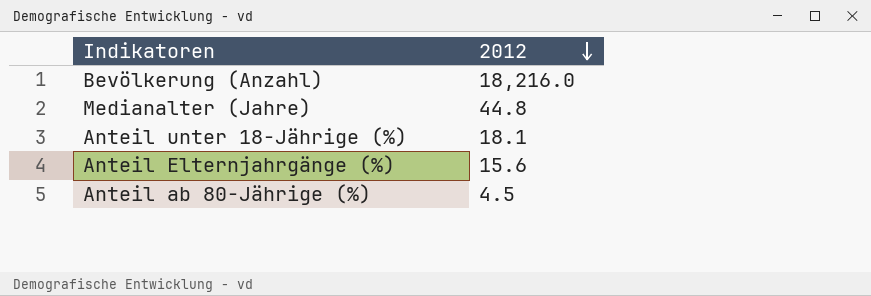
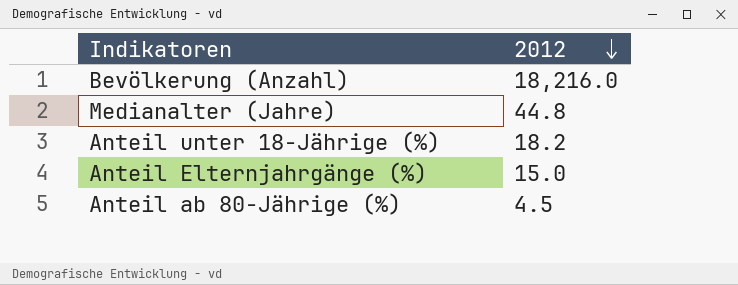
Anteil unter 18-Jährige (%) | 2012: 18.1 -> 18.2
Anteil Elternjahrgänge (%) | 2012: 15.6 -> 15.0

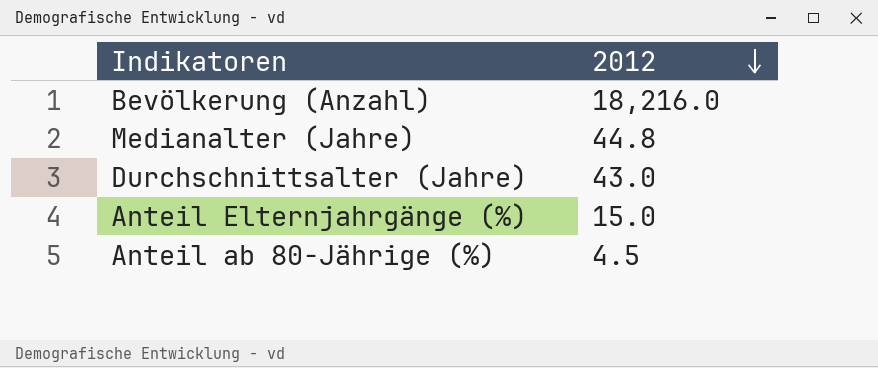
row Anteil unter 18-Jährige (%): 18.2 -> none
row Durchschnittsalter (Jahre): none -> 43.0

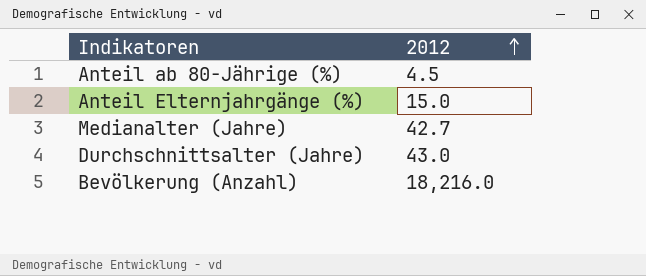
row order: 2012 descending -> 2012 ascending
Medianalter (Jahre) | 2012: 44.8 -> 42.7

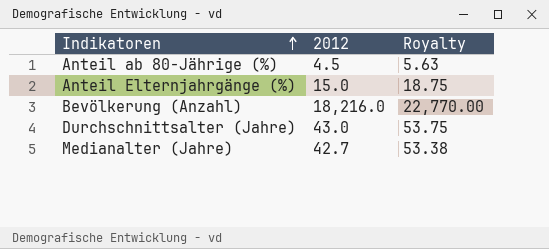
row order: 2012 ascending -> Indikatoren ascending
column Royalty | formula: none -> [2012] * 1.25

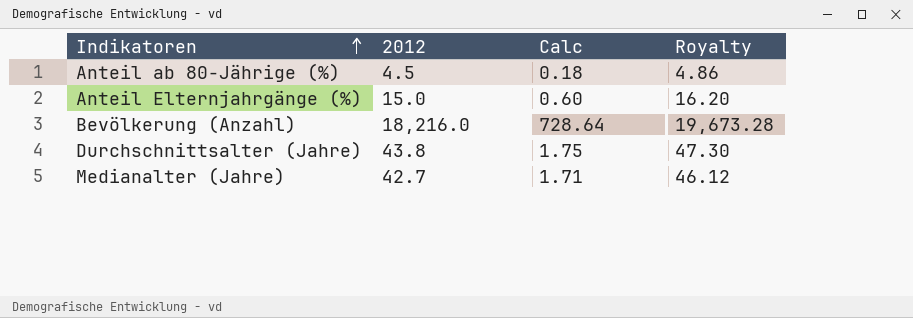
column Calc | formula: none -> [2012] * 0.04
column Royalty | formula: [2012] * 1.25 -> [2012] * 1.08
Durchschnittsalter (Jahre) | 2012: 43.0 -> 43.8

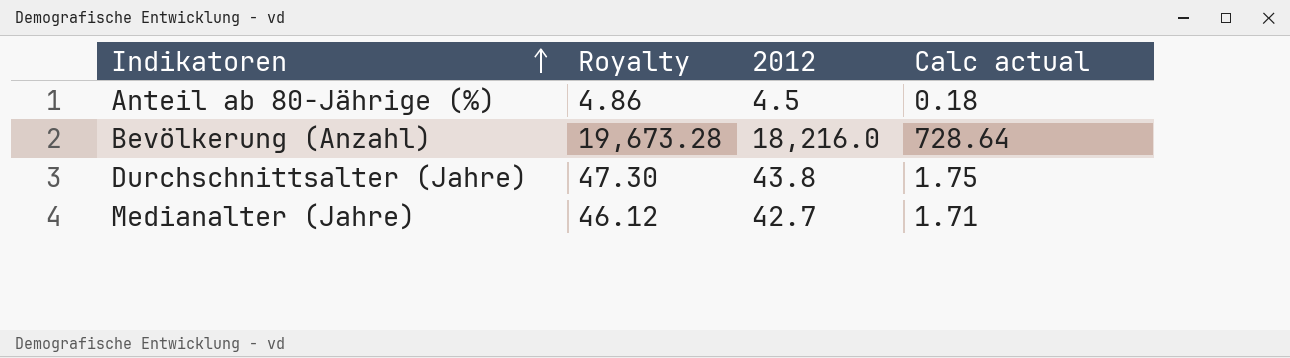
column Royalty | position: 4 -> 2
column name: Calc -> Calc actual
row Anteil Elternjahrgänge (%): 15.0 | 0.60 | 16.20 -> none

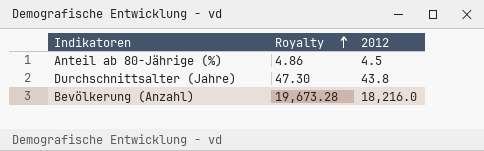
row order: Indikatoren ascending -> Royalty ascending
column Calc actual | formula: [2012] * 0.04 -> none
row Medianalter (Jahre): 46.12 | 42.7 | 1.71 -> none

